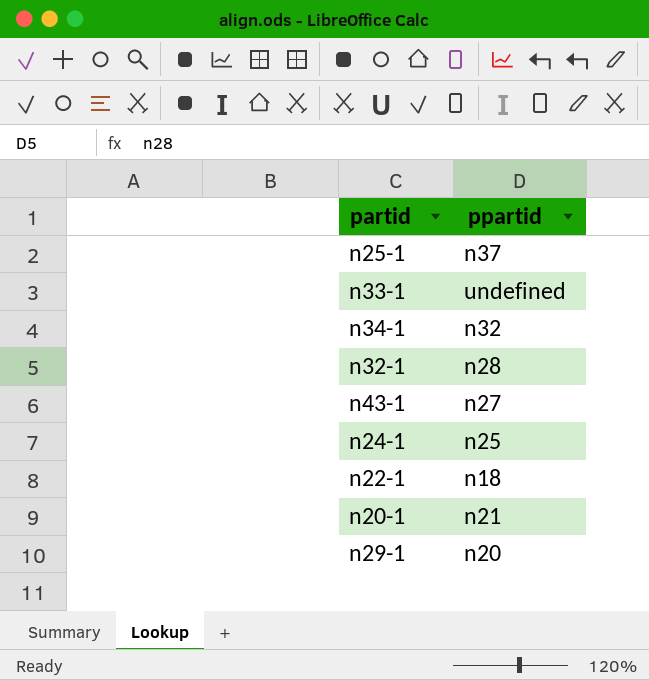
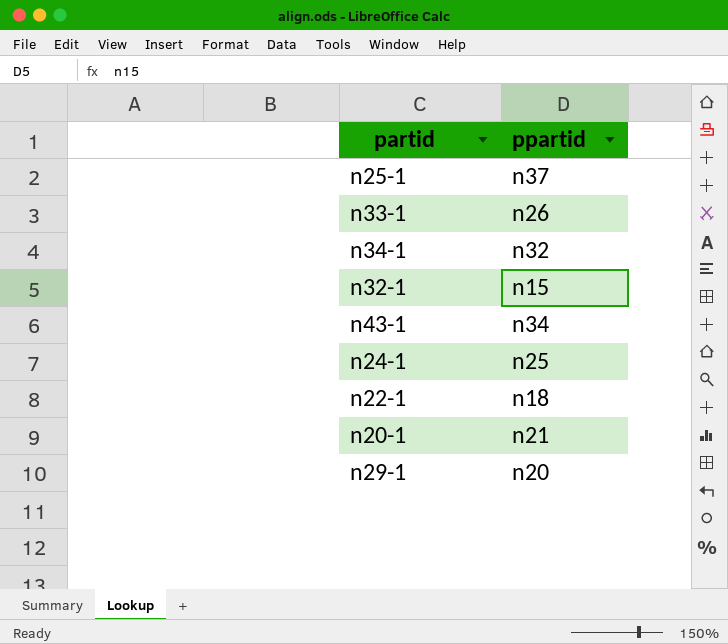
n33-1 | ppartid: undefined -> n26
n32-1 | ppartid: n28 -> n15
n43-1 | ppartid: n27 -> n34

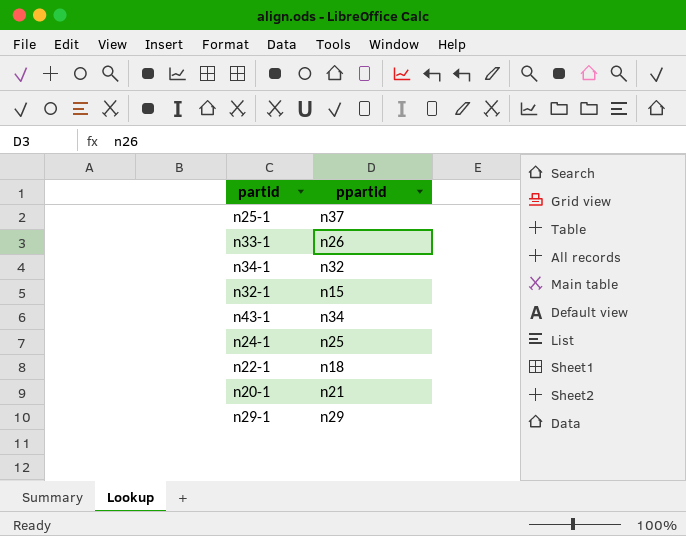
n29-1 | ppartid: n20 -> n29

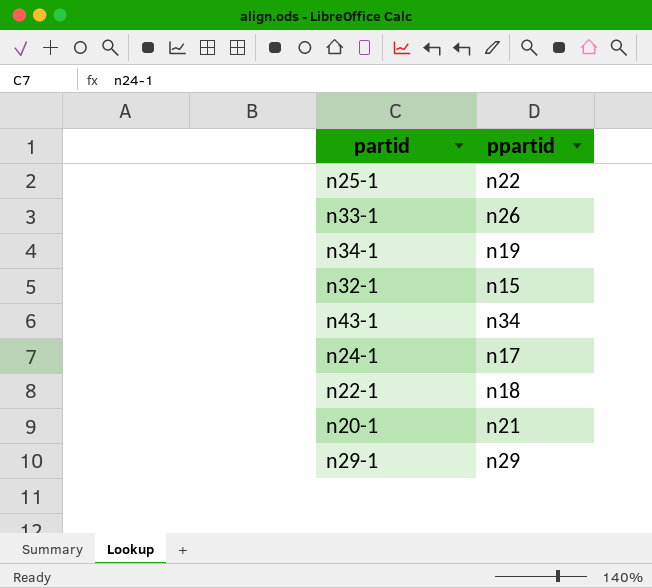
n25-1 | ppartid: n37 -> n22
n34-1 | ppartid: n32 -> n19
n24-1 | ppartid: n25 -> n17

